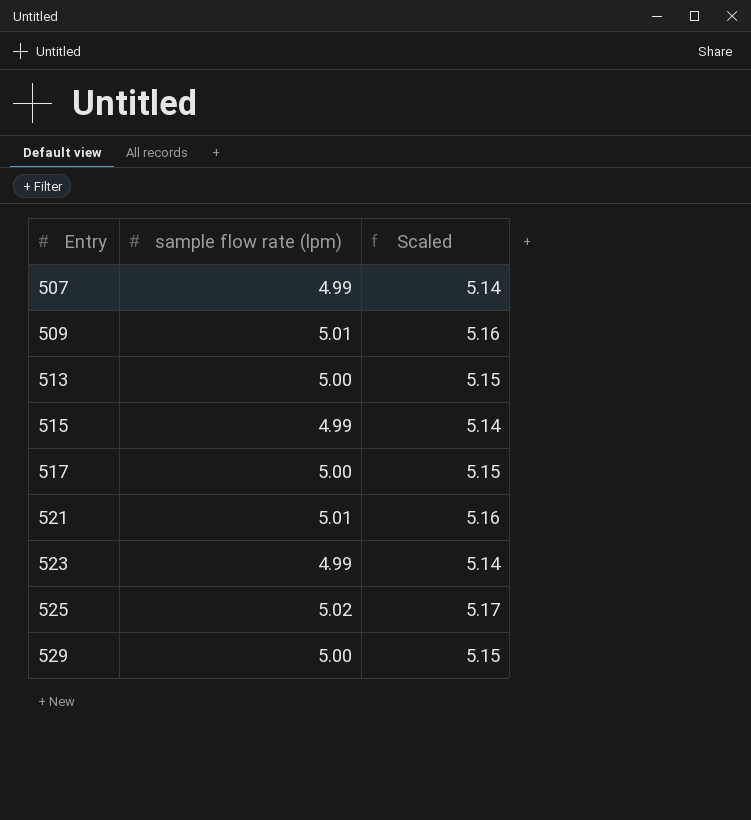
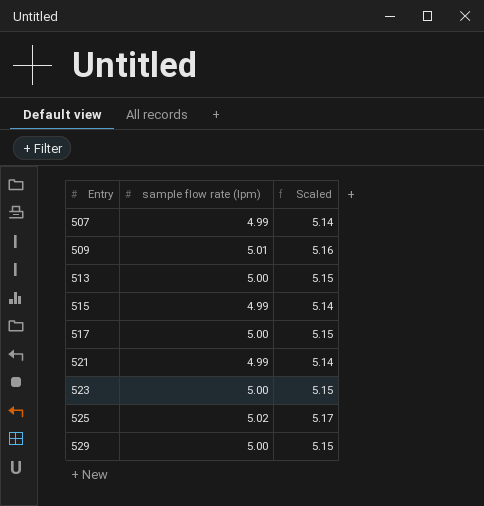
521 | sample flow rate (lpm): 5.01 -> 4.99
521 | Scaled: 5.16 -> 5.14
523 | sample flow rate (lpm): 4.99 -> 5.00
523 | Scaled: 5.14 -> 5.15

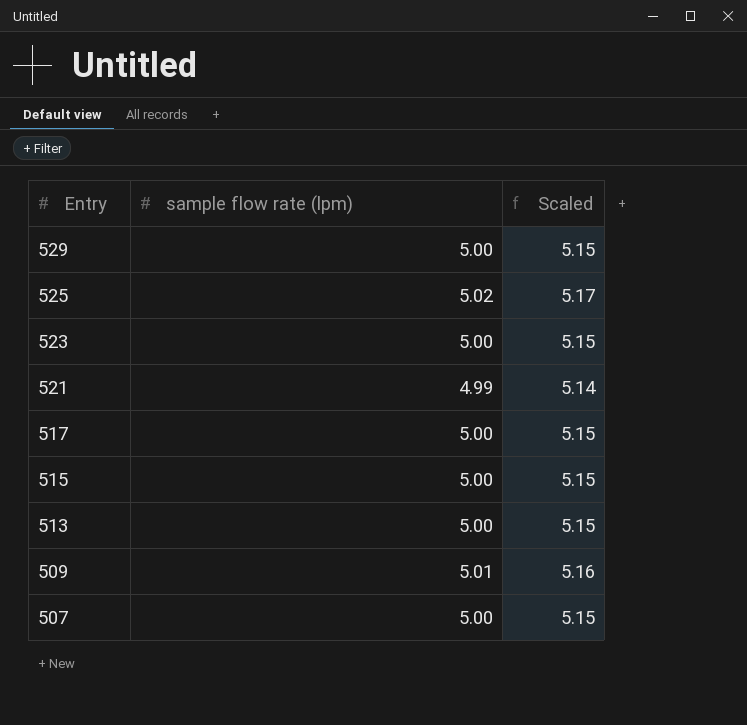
row order: Entry ascending -> Entry descending
515 | sample flow rate (lpm): 4.99 -> 5.00
515 | Scaled: 5.14 -> 5.15
507 | sample flow rate (lpm): 4.99 -> 5.00
507 | Scaled: 5.14 -> 5.15

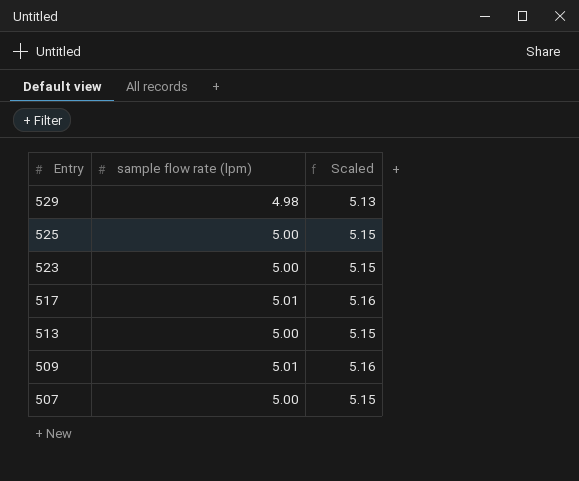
row 521: 4.99 | 5.14 -> none
row 515: 5.00 | 5.15 -> none
529 | sample flow rate (lpm): 5.00 -> 4.98
529 | Scaled: 5.15 -> 5.13
525 | sample flow rate (lpm): 5.02 -> 5.00
525 | Scaled: 5.17 -> 5.15
517 | sample flow rate (lpm): 5.00 -> 5.01
517 | Scaled: 5.15 -> 5.16

